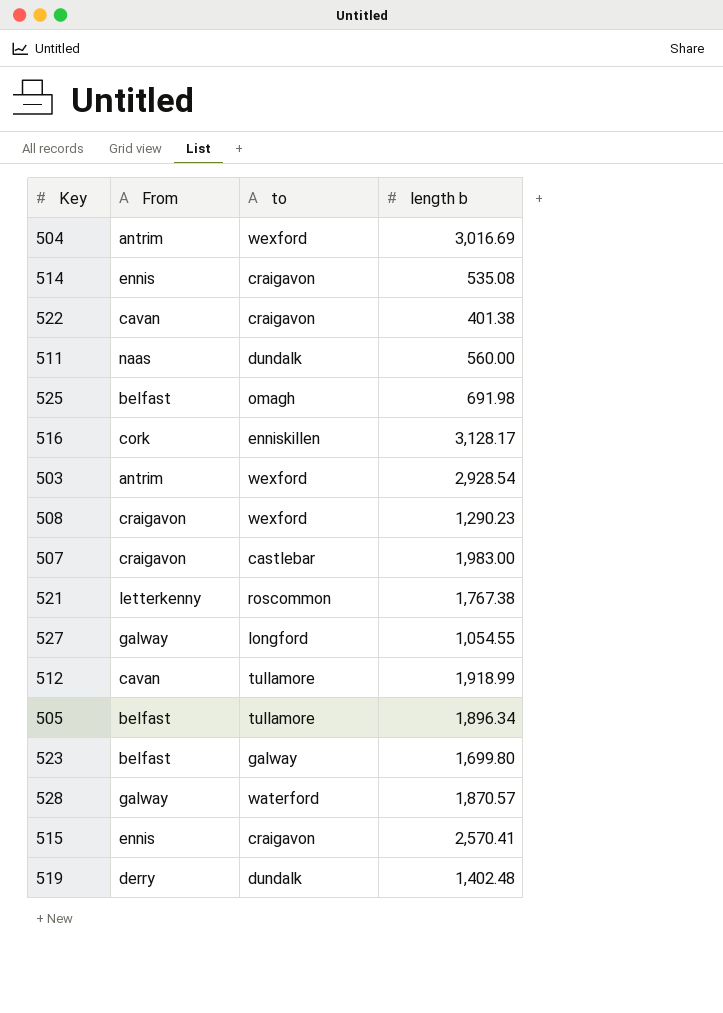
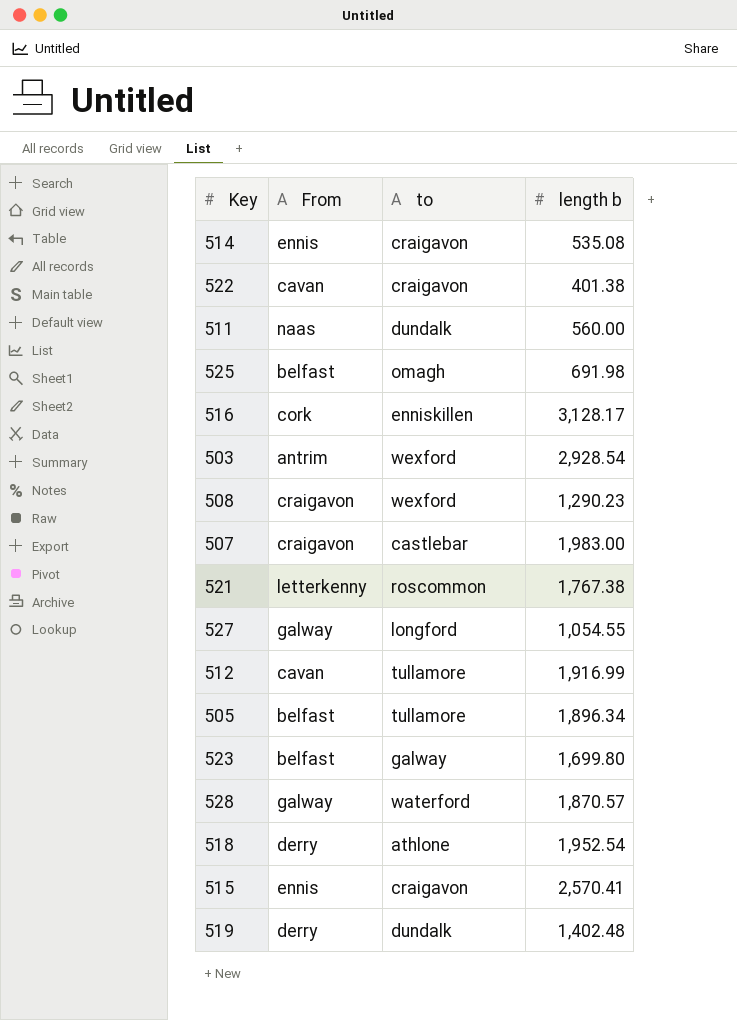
row 504: antrim | wexford | 3,016.69 -> none
512 | length b: 1,918.99 -> 1,916.99
row 518: none -> derry | athlone | 1,952.54

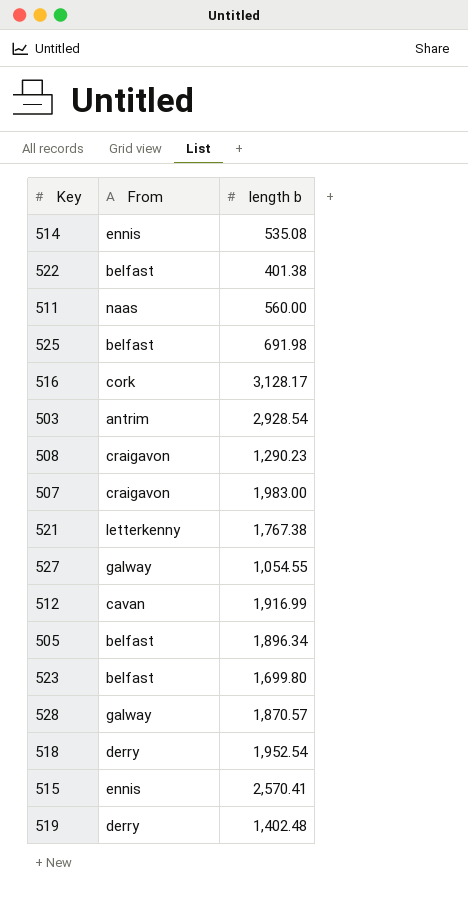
column to | position: 3 -> none
522 | From: cavan -> belfast

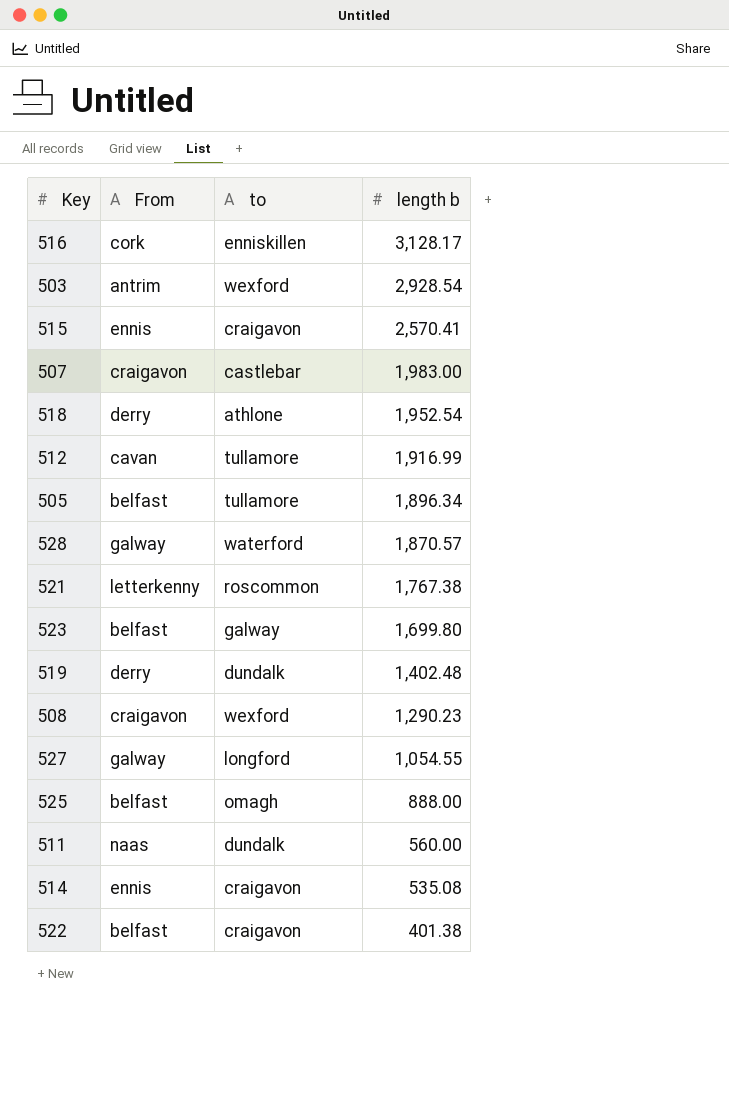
row order: none -> length b descending
column to | position: none -> 3
525 | length b: 691.98 -> 888.00

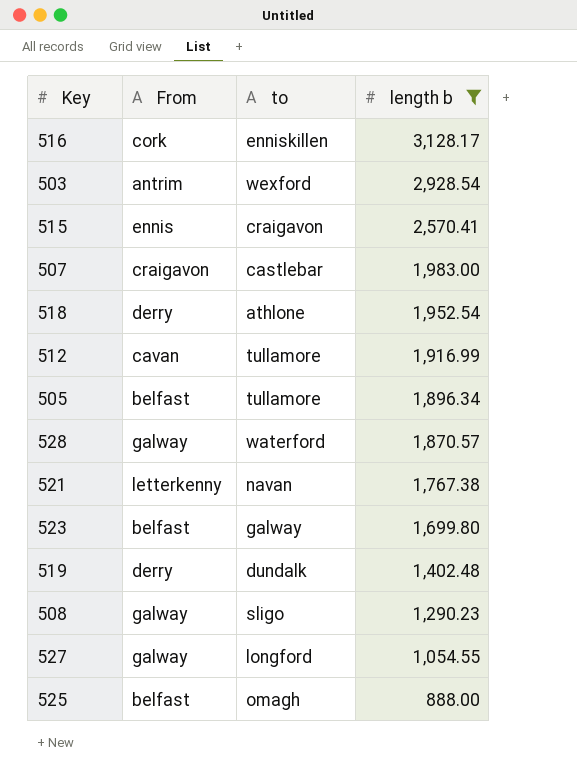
filter: none -> length b >= 888.00
521 | to: roscommon -> navan
508 | From: craigavon -> galway
508 | to: wexford -> sligo

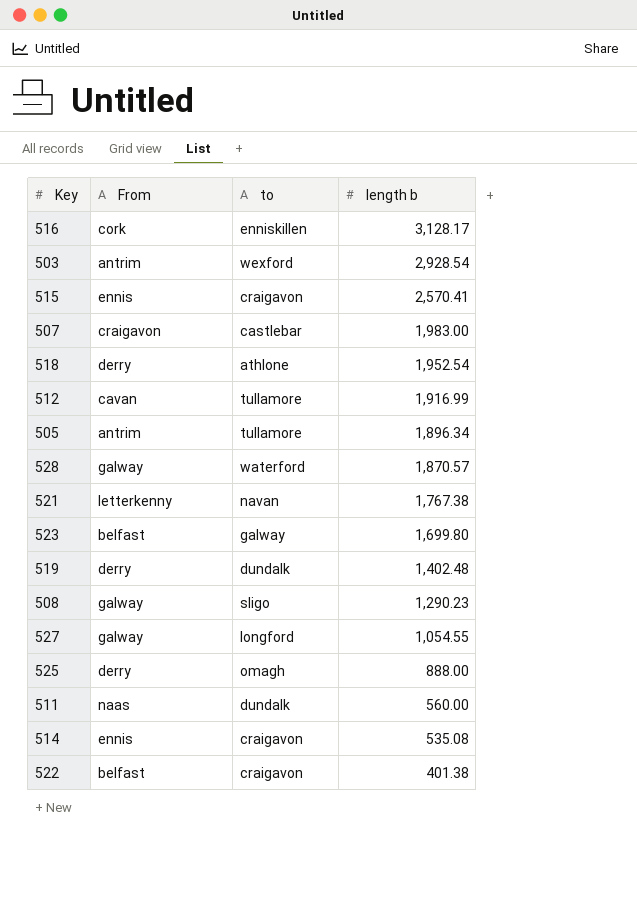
filter: length b >= 888.00 -> none
505 | From: belfast -> antrim
525 | From: belfast -> derry

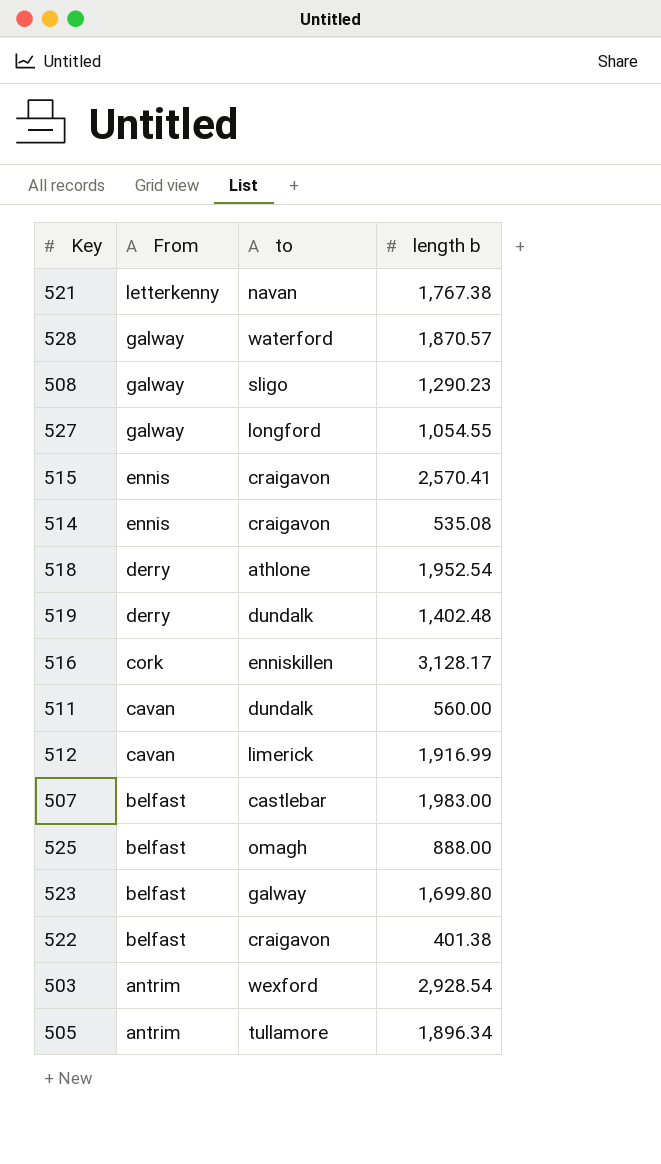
row order: length b descending -> From descending
511 | From: naas -> cavan
512 | to: tullamore -> limerick
507 | From: craigavon -> belfast
525 | From: derry -> belfast

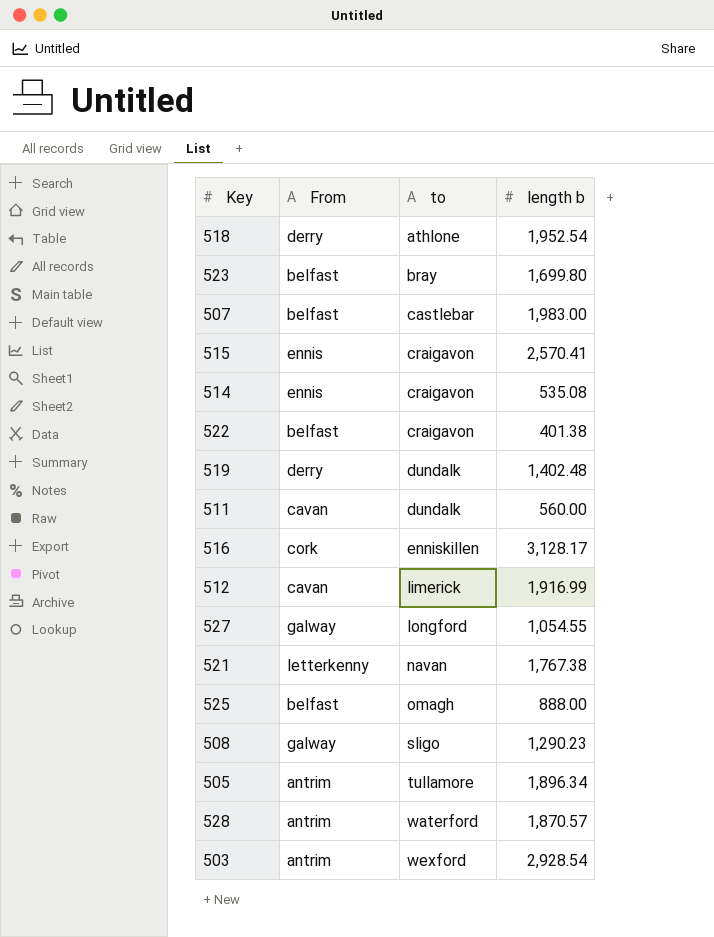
row order: From descending -> to ascending
523 | to: galway -> bray
528 | From: galway -> antrim

